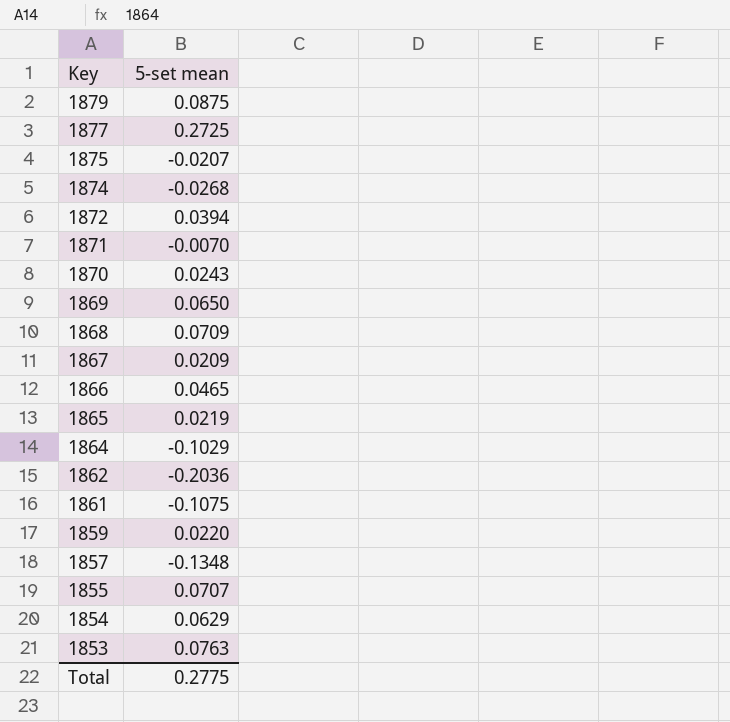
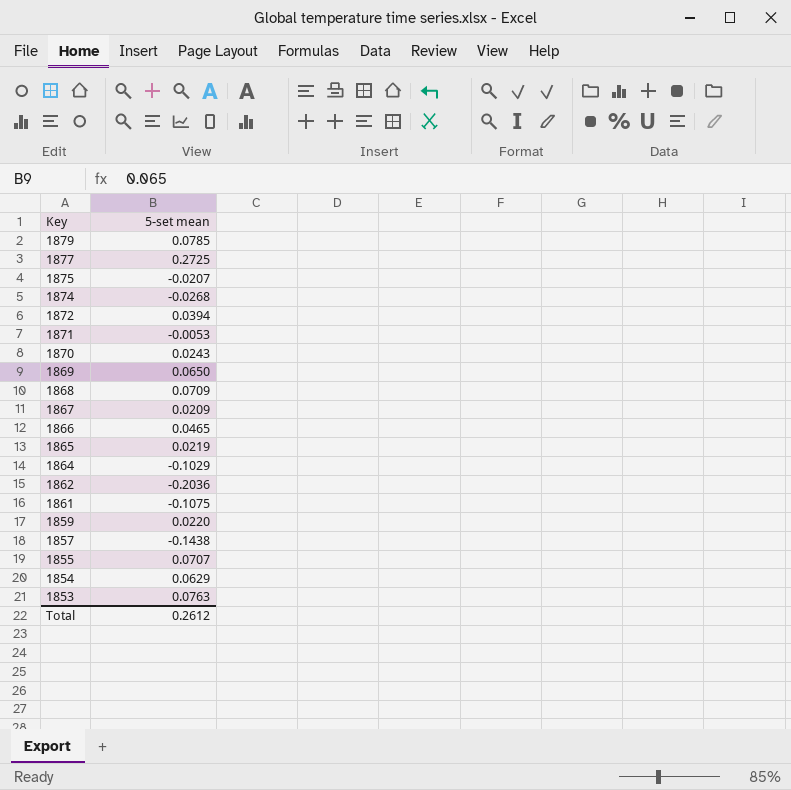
1879 | 5-set mean: 0.0875 -> 0.0785
1871 | 5-set mean: -0.0070 -> -0.0053
1857 | 5-set mean: -0.1348 -> -0.1438
Total | 5-set mean: 0.2775 -> 0.2612

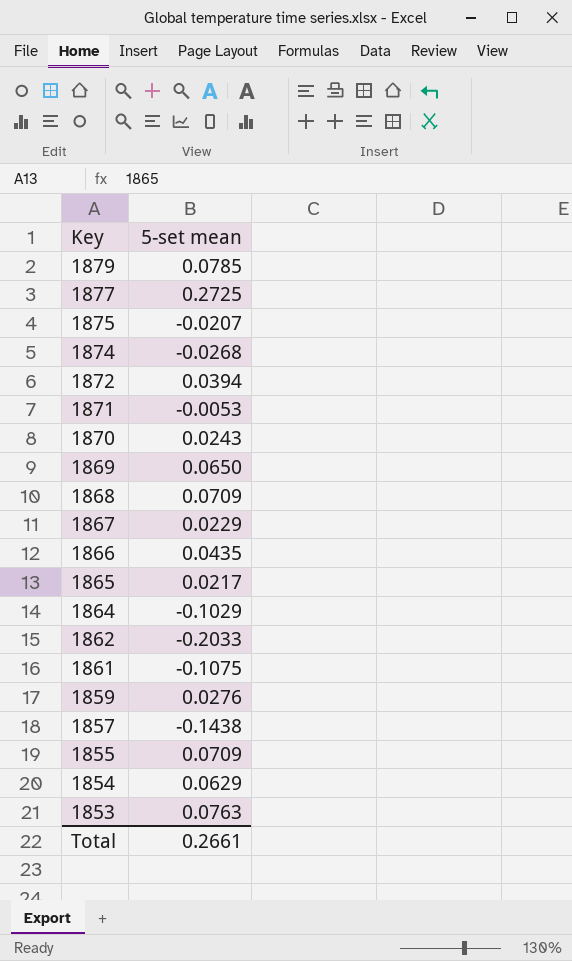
1867 | 5-set mean: 0.0209 -> 0.0229
1866 | 5-set mean: 0.0465 -> 0.0435
1865 | 5-set mean: 0.0219 -> 0.0217
1862 | 5-set mean: -0.2036 -> -0.2033
1859 | 5-set mean: 0.0220 -> 0.0276
1855 | 5-set mean: 0.0707 -> 0.0709
Total | 5-set mean: 0.2612 -> 0.2661

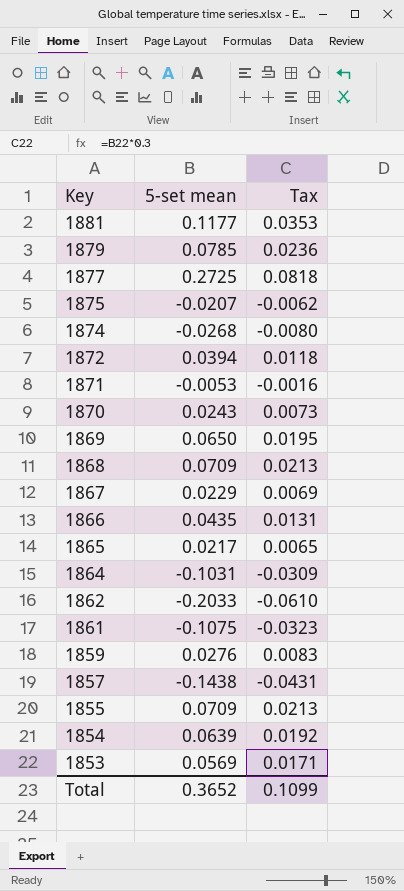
column Tax | formula: none -> [5-set mean] * 0.3
row 1881: none -> 0.1177 | 0.0353
1864 | 5-set mean: -0.1029 -> -0.1031
1854 | 5-set mean: 0.0629 -> 0.0639
1853 | 5-set mean: 0.0763 -> 0.0569
Total | 5-set mean: 0.2661 -> 0.3652

